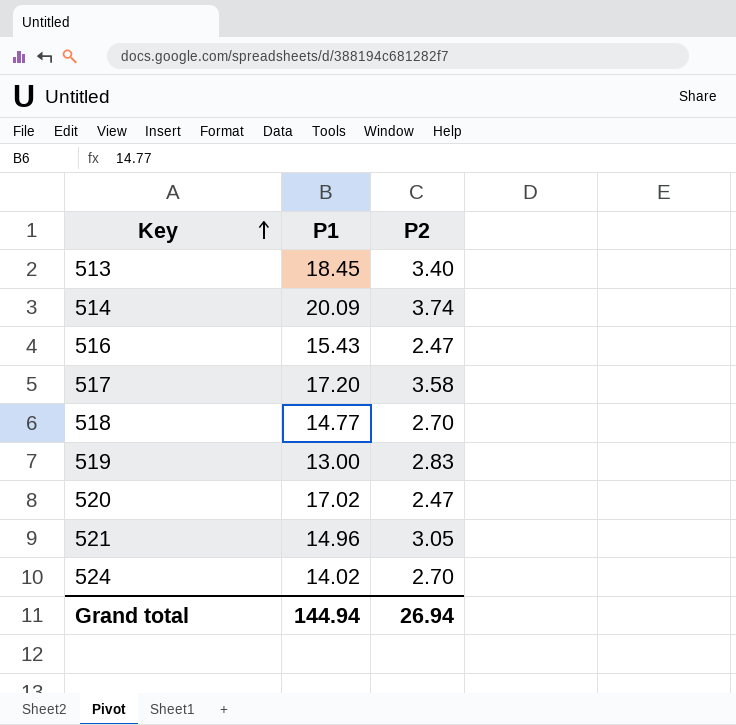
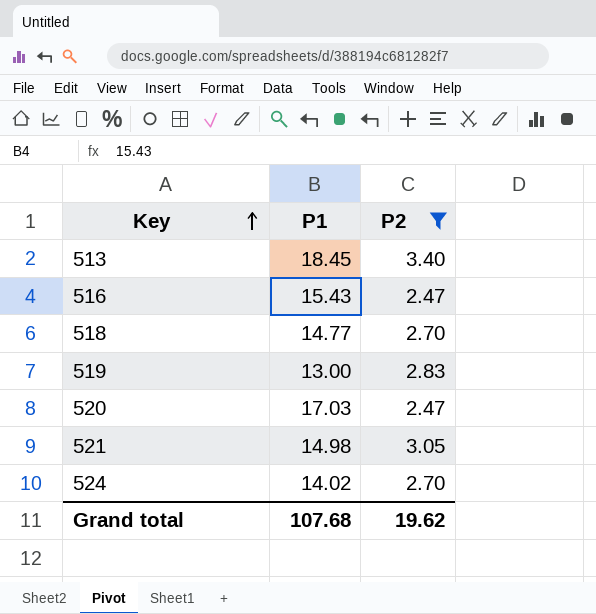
filter: none -> P2 <= 3.40
520 | P1: 17.02 -> 17.03
521 | P1: 14.96 -> 14.98
Grand total | P1: 144.94 -> 107.68
Grand total | P2: 26.94 -> 19.62

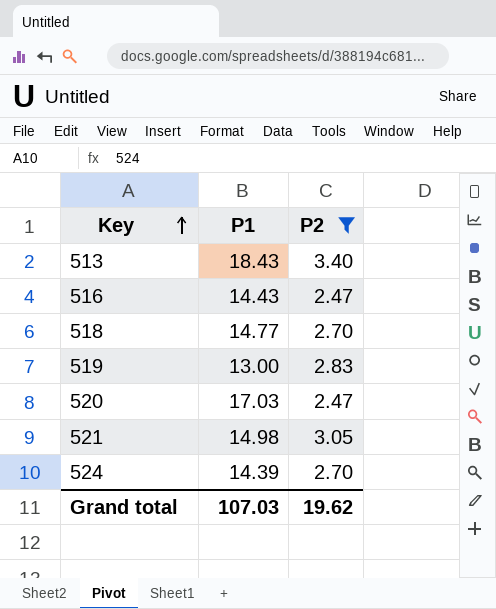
513 | P1: 18.45 -> 18.43
516 | P1: 15.43 -> 14.43
524 | P1: 14.02 -> 14.39
Grand total | P1: 107.68 -> 107.03

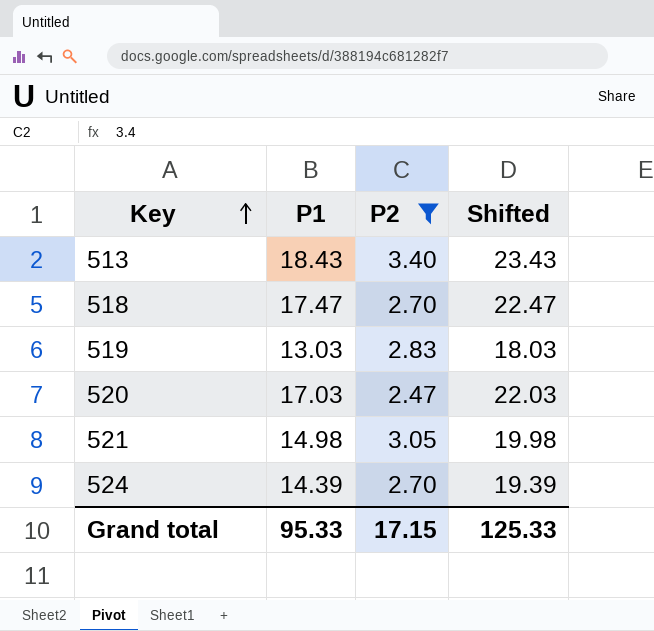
column Shifted | formula: none -> [P1] + 5
row 516: 14.43 | 2.47 -> none
518 | P1: 14.77 -> 17.47
519 | P1: 13.00 -> 13.03
Grand total | P1: 107.03 -> 95.33
Grand total | P2: 19.62 -> 17.15

